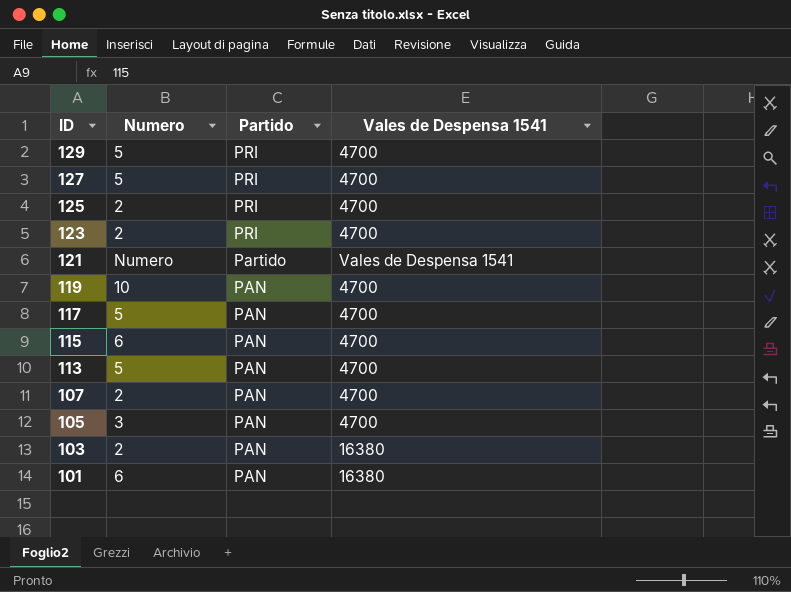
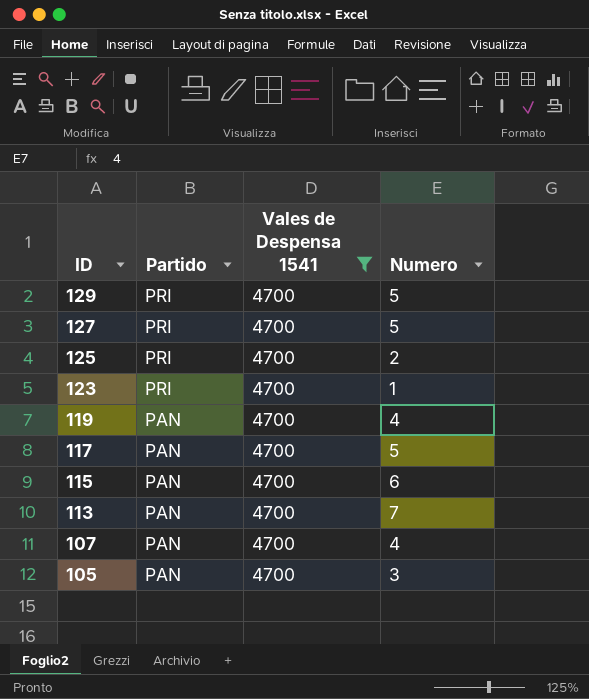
filter: none -> Vales de Despensa 1541 = 4700
column Numero | position: 2 -> 4
123 | Numero: 2 -> 1
119 | Numero: 10 -> 4
113 | Numero: 5 -> 7
107 | Numero: 2 -> 4

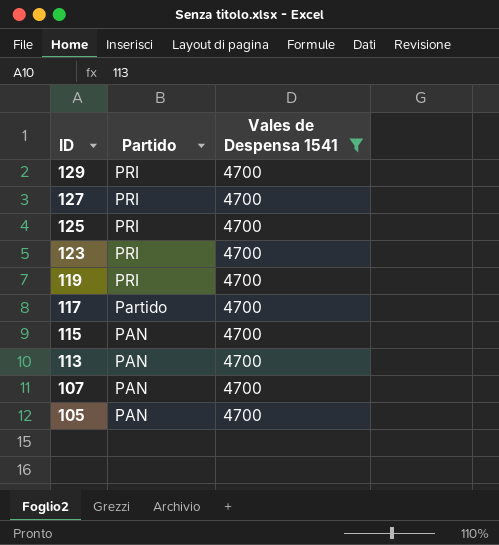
column Numero | position: 4 -> none
119 | Partido: PAN -> PRI
117 | Partido: PAN -> Partido

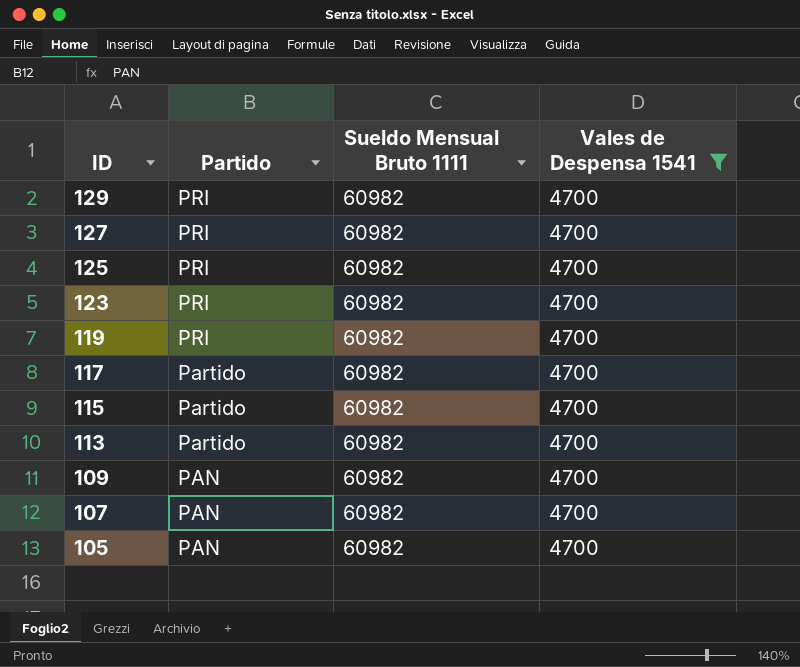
column Sueldo Mensual Bruto 1111 | position: none -> 3
115 | Partido: PAN -> Partido
113 | Partido: PAN -> Partido
row 109: none -> PAN | 60982 | 4700

